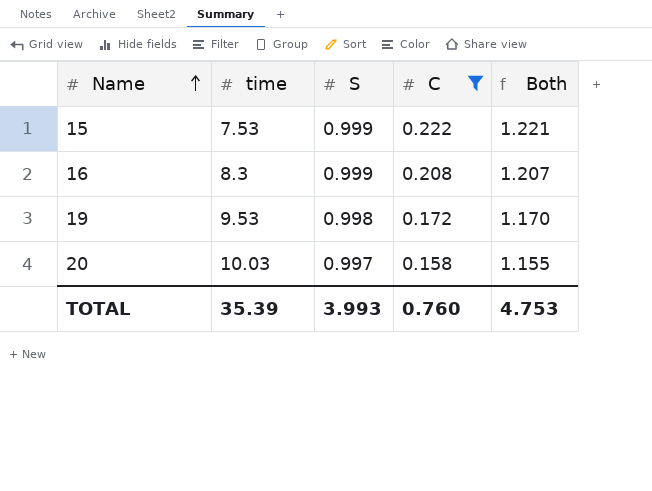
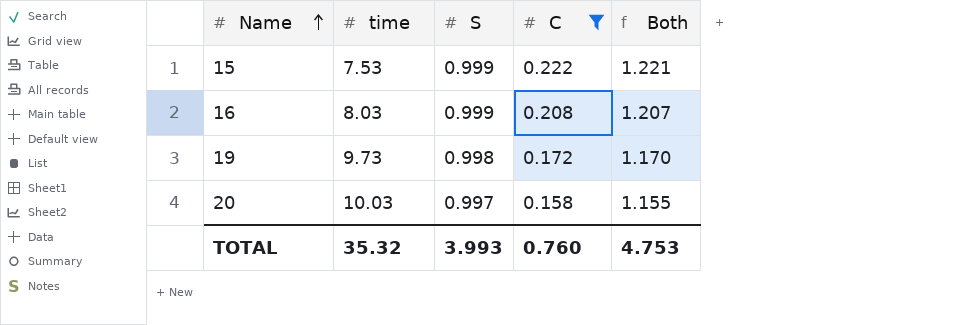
16 | time: 8.3 -> 8.03
19 | time: 9.53 -> 9.73
TOTAL | time: 35.39 -> 35.32

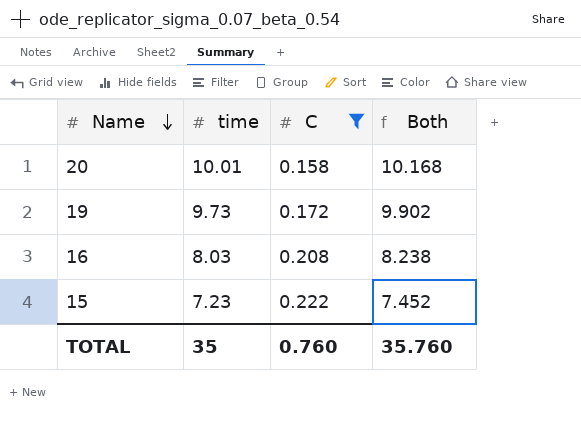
row order: Name ascending -> Name descending
column S | position: 3 -> none
column Both | formula: [S] + [C] -> [time] + [C]
20 | time: 10.03 -> 10.01
15 | time: 7.53 -> 7.23
TOTAL | time: 35.32 -> 35
TOTAL | Both: 4.753 -> 35.760

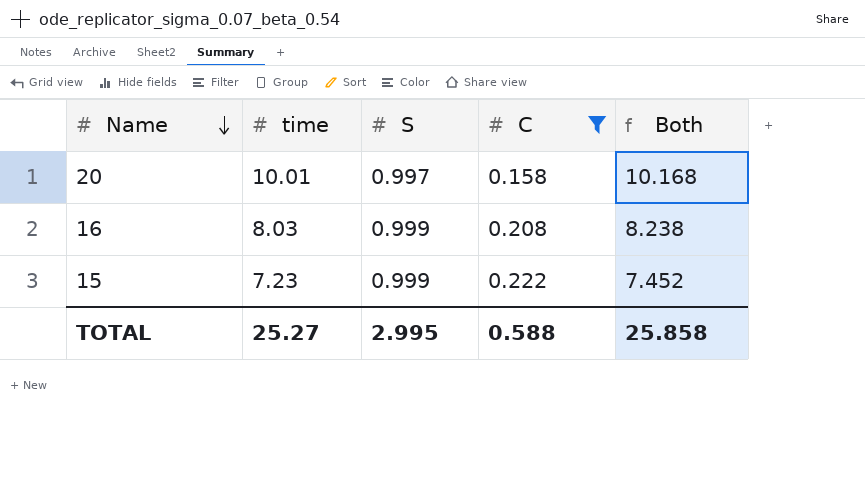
column S | position: none -> 3
row 19: 9.73 | 0.172 | 9.902 -> none
TOTAL | time: 35 -> 25.27
TOTAL | C: 0.760 -> 0.588
TOTAL | Both: 35.760 -> 25.858

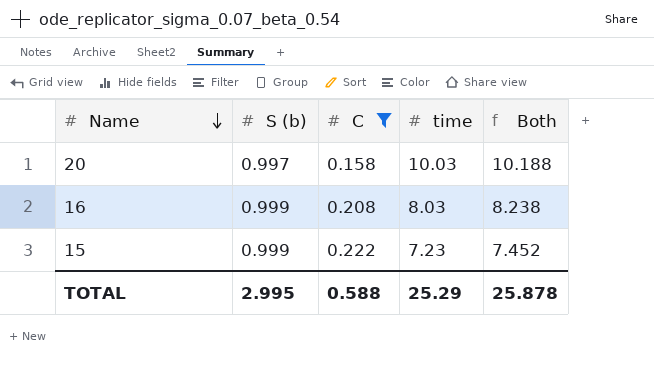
column name: S -> S (b)
column time | position: 2 -> 4
20 | time: 10.01 -> 10.03
20 | Both: 10.168 -> 10.188
TOTAL | time: 25.27 -> 25.29
TOTAL | Both: 25.858 -> 25.878

